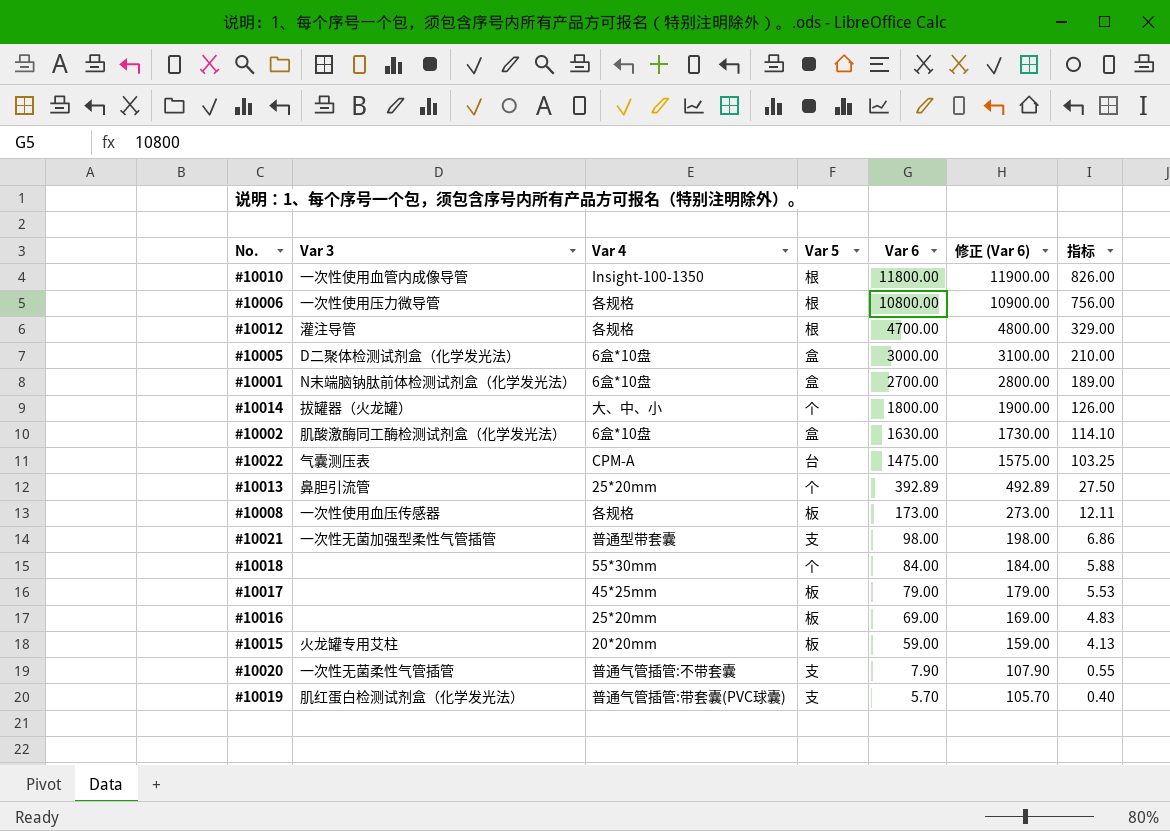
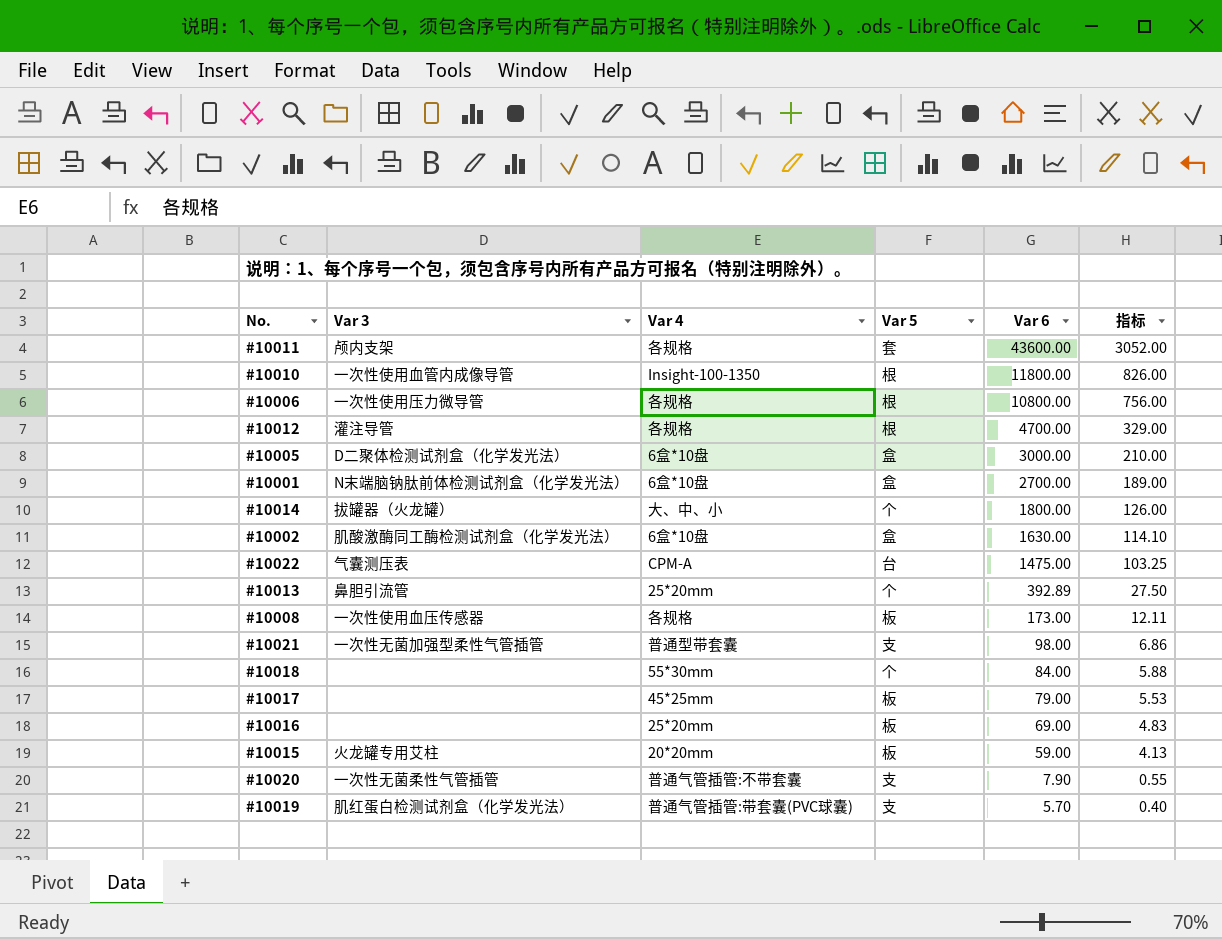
column 修正 (Var 6) | formula: [Var 6] + 100 -> none
row #10011: none -> 颅内支架 | 各规格 | 套 | 43600.00 | 3052.00

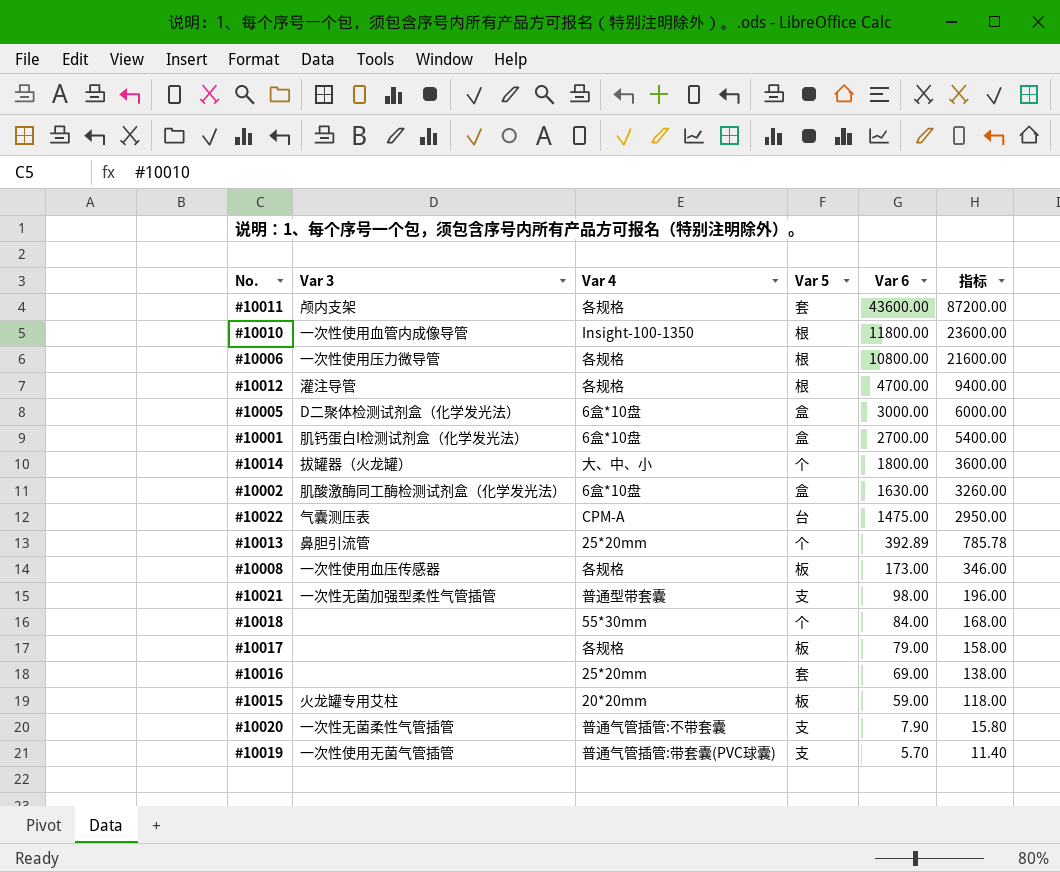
column 指标 | formula: [Var 6] * 0.07 -> [Var 6] * 2
#10001 | Var 3: N末端脑钠肽前体检测试剂盒（化学发光法） -> 肌钙蛋白I检测试剂盒（化学发光法）
#10017 | Var 4: 45*25mm -> 各规格
#10016 | Var 5: 板 -> 套
#10019 | Var 3: 肌红蛋白检测试剂盒（化学发光法） -> 一次性使用无菌气管插管

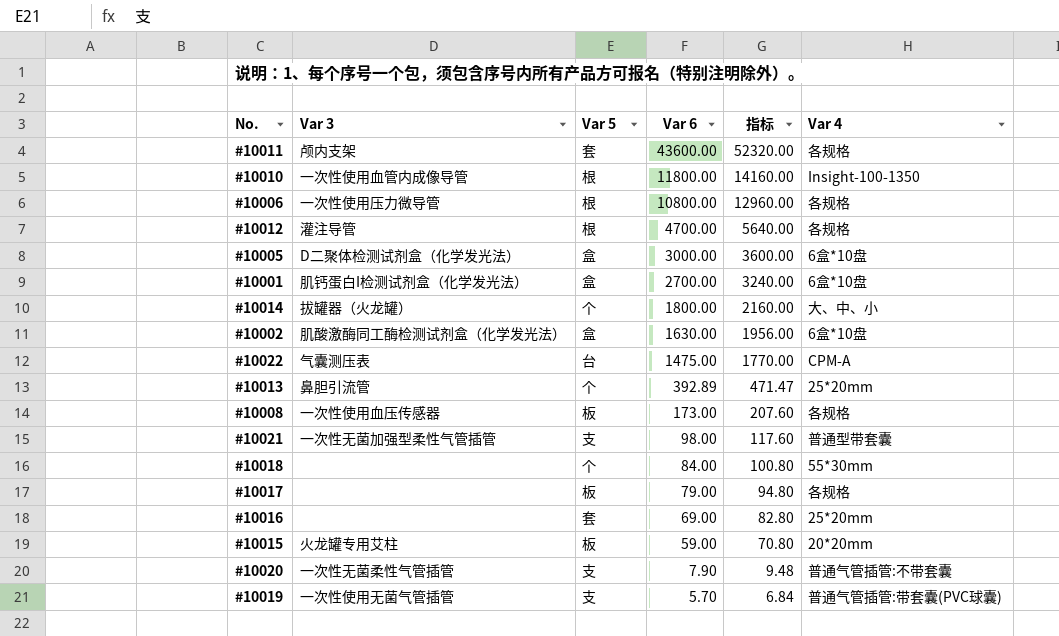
column 指标 | formula: [Var 6] * 2 -> [Var 6] * 1.2
column Var 4 | position: 3 -> 6

